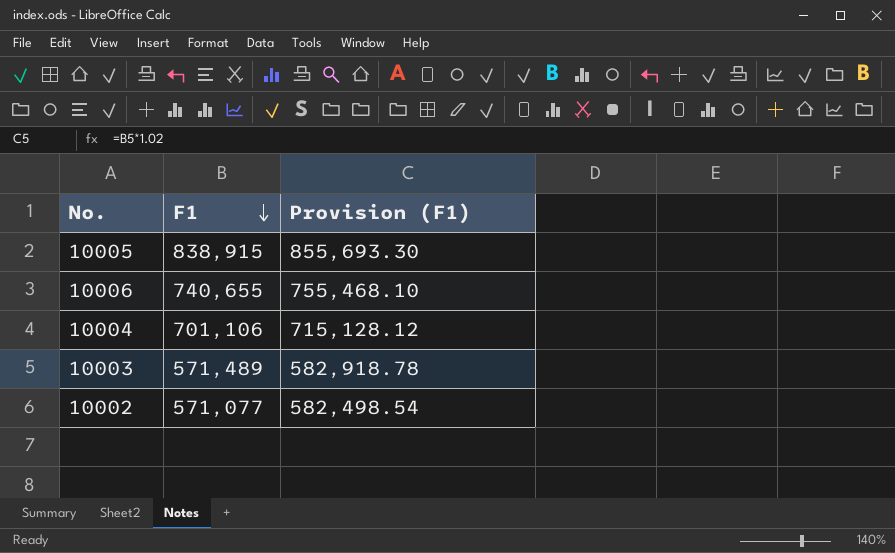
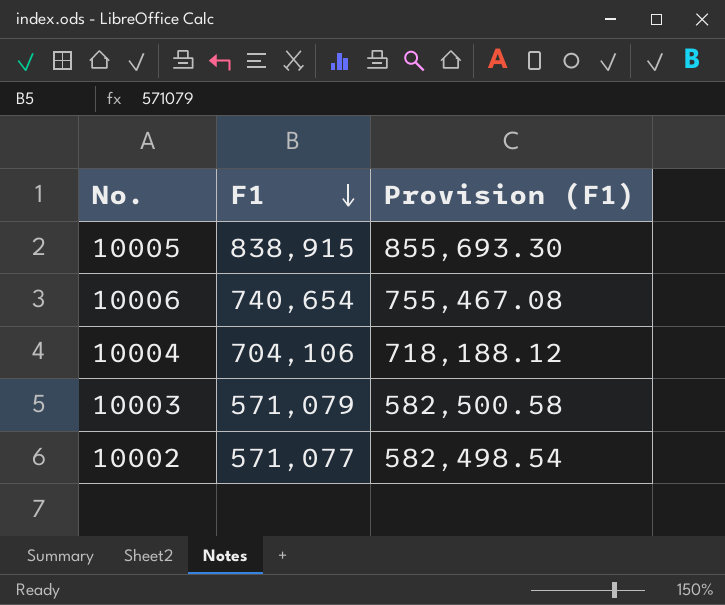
10006 | F1: 740,655 -> 740,654
10006 | Provision (F1): 755,468.10 -> 755,467.08
10004 | F1: 701,106 -> 704,106
10004 | Provision (F1): 715,128.12 -> 718,188.12
10003 | F1: 571,489 -> 571,079
10003 | Provision (F1): 582,918.78 -> 582,500.58

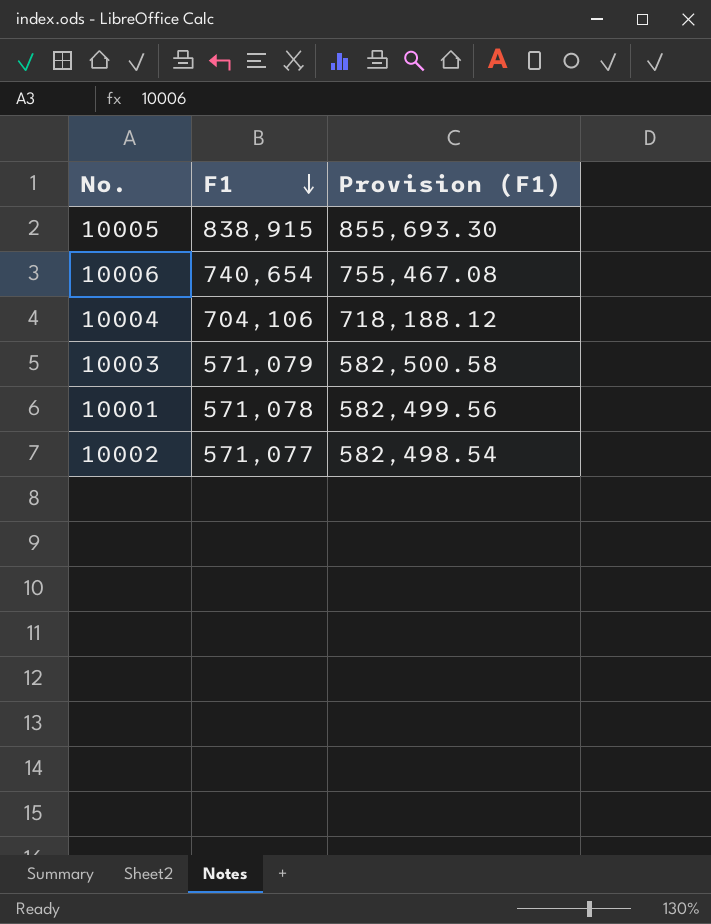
row 10001: none -> 571,078 | 582,499.56

